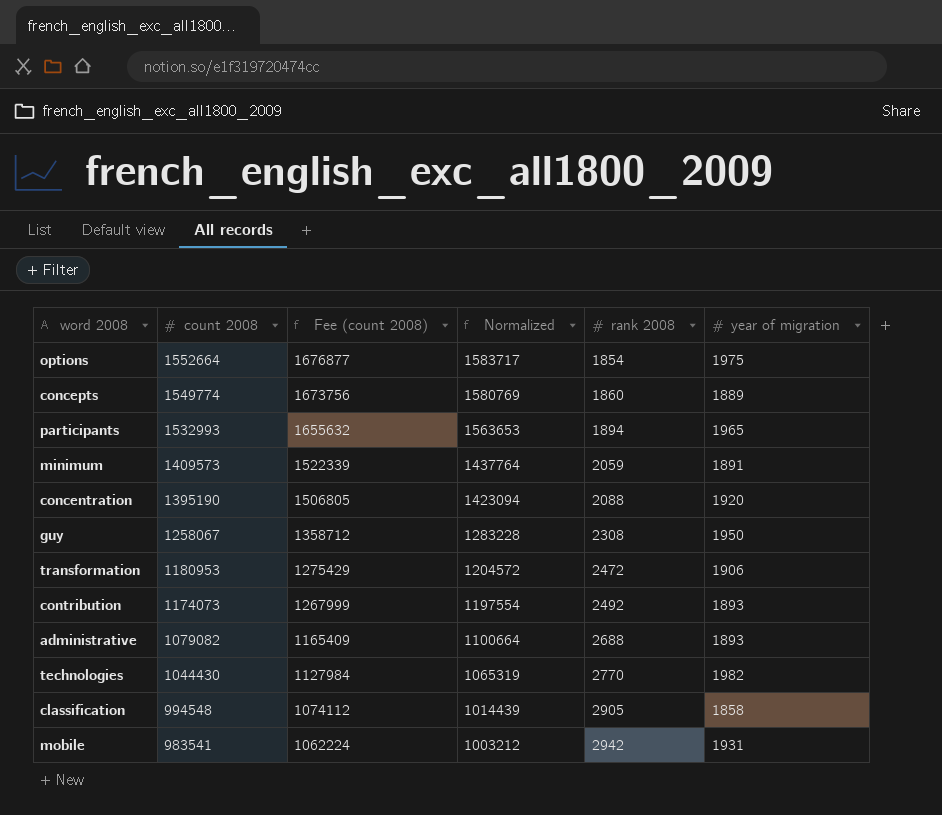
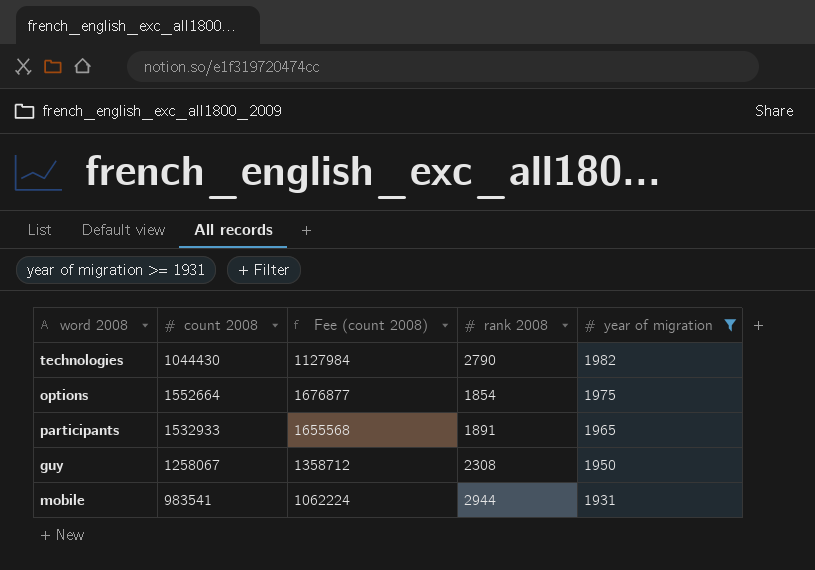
filter: none -> year of migration >= 1931
row order: count 2008 descending -> year of migration descending
column Normalized | formula: [count 2008] * 1.02 -> none
technologies | rank 2008: 2770 -> 2790
participants | count 2008: 1532993 -> 1532933
participants | Fee (count 2008): 1655632 -> 1655568
participants | rank 2008: 1894 -> 1891
mobile | rank 2008: 2942 -> 2944

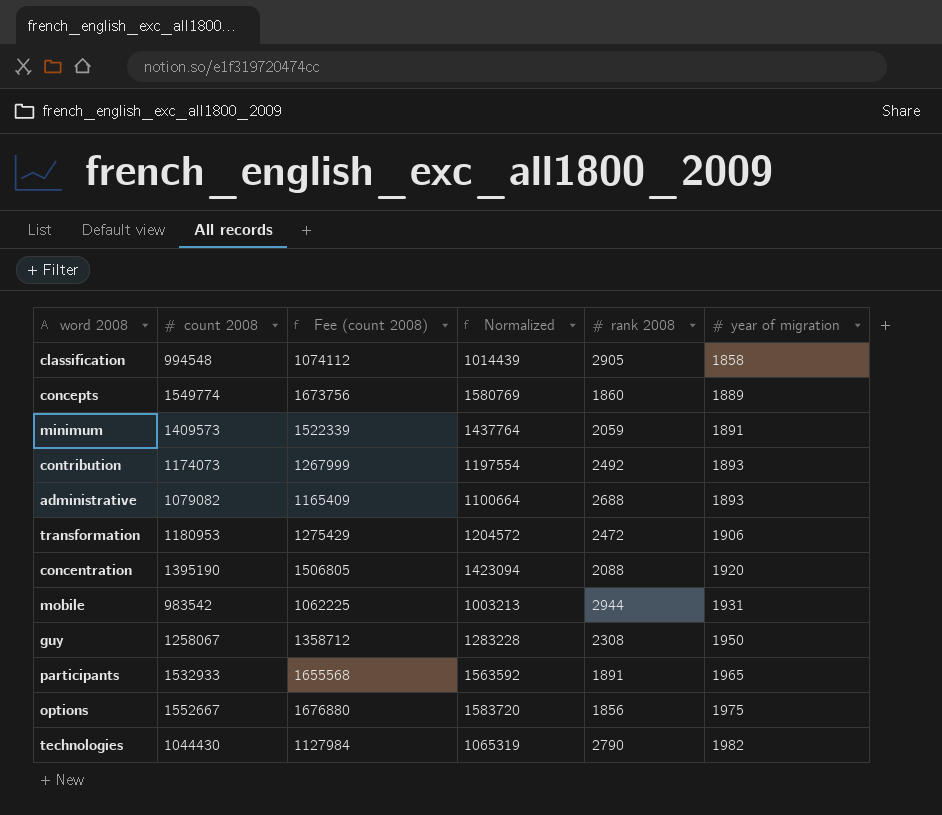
filter: year of migration >= 1931 -> none
row order: year of migration descending -> year of migration ascending
column Normalized | formula: none -> [count 2008] * 1.02
mobile | count 2008: 983541 -> 983542
mobile | Fee (count 2008): 1062224 -> 1062225
options | count 2008: 1552664 -> 1552667
options | Fee (count 2008): 1676877 -> 1676880
options | rank 2008: 1854 -> 1856

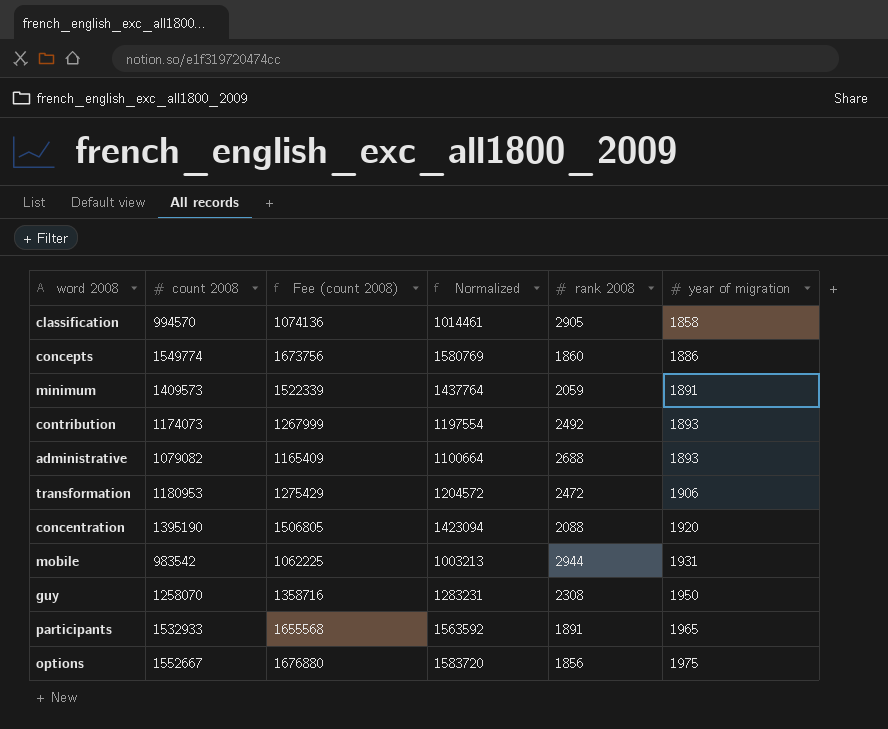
row technologies: 1044430 | 1127984 | 1065319 | 2790 | 1982 -> none
classification | count 2008: 994548 -> 994570
classification | Fee (count 2008): 1074112 -> 1074136
classification | Normalized: 1014439 -> 1014461
concepts | year of migration: 1889 -> 1886
guy | count 2008: 1258067 -> 1258070
guy | Fee (count 2008): 1358712 -> 1358716
guy | Normalized: 1283228 -> 1283231

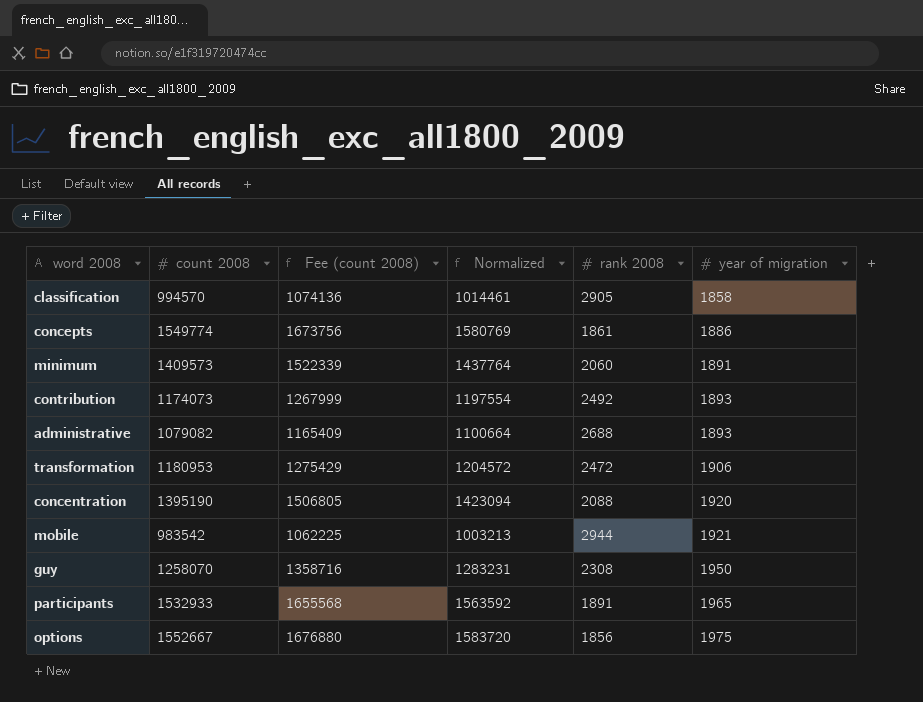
concepts | rank 2008: 1860 -> 1861
minimum | rank 2008: 2059 -> 2060
mobile | year of migration: 1931 -> 1921

